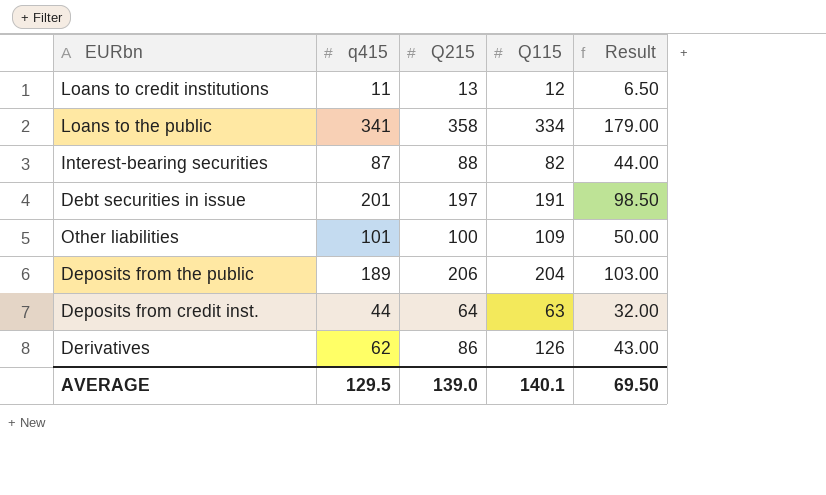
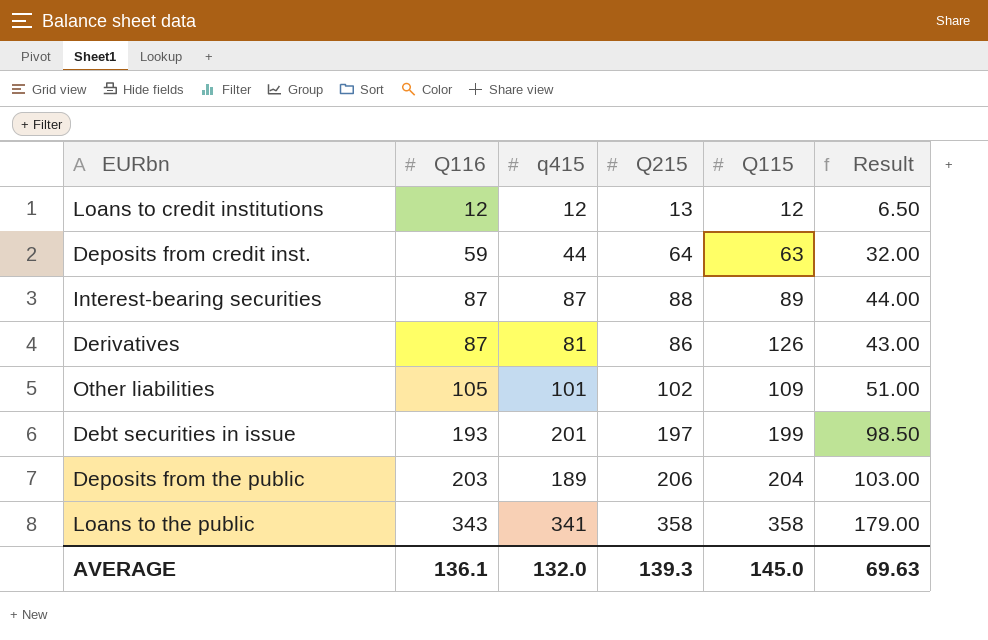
row order: none -> Q116 ascending
column Q116 | position: none -> 2
Loans to credit institutions | q415: 11 -> 12
Interest-bearing securities | Q115: 82 -> 89
Derivatives | q415: 62 -> 81
Other liabilities | Q215: 100 -> 102
Other liabilities | Result: 50.00 -> 51.00
Debt securities in issue | Q115: 191 -> 199
Loans to the public | Q115: 334 -> 358
AVERAGE | q415: 129.5 -> 132.0
AVERAGE | Q215: 139.0 -> 139.3
AVERAGE | Q115: 140.1 -> 145.0
AVERAGE | Result: 69.50 -> 69.63

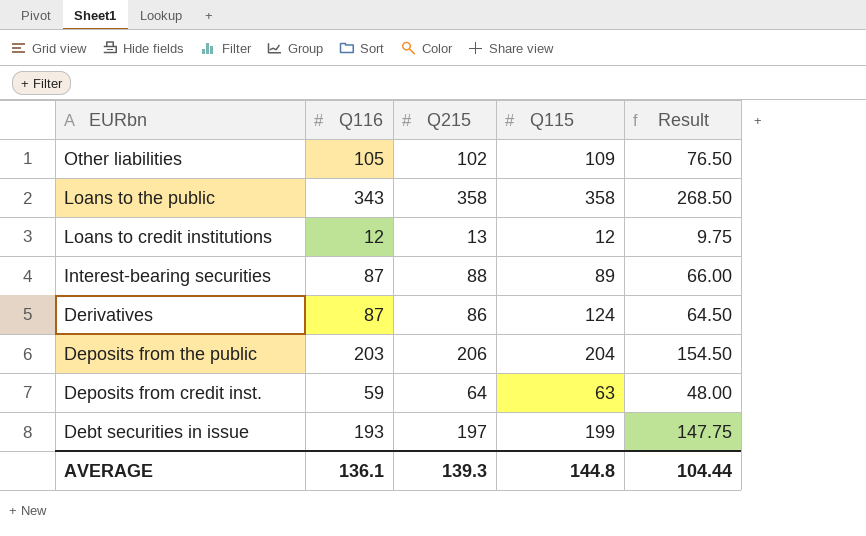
row order: Q116 ascending -> EURbn descending
column q415 | position: 3 -> none
column Result | formula: [Q215] * 0.5 -> [Q215] * 0.75
Derivatives | Q115: 126 -> 124
AVERAGE | Q115: 145.0 -> 144.8
AVERAGE | Result: 69.63 -> 104.44

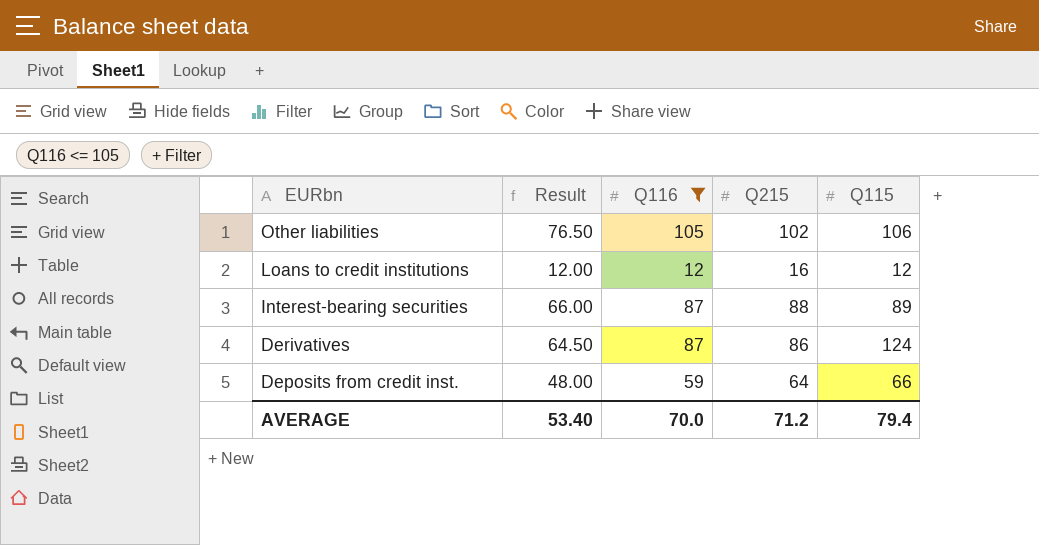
filter: none -> Q116 <= 105
column Result | position: 5 -> 2
Other liabilities | Q115: 109 -> 106
Loans to credit institutions | Result: 9.75 -> 12.00
Loans to credit institutions | Q215: 13 -> 16
Deposits from credit inst. | Q115: 63 -> 66
AVERAGE | Result: 104.44 -> 53.40
AVERAGE | Q116: 136.1 -> 70.0
AVERAGE | Q215: 139.3 -> 71.2
AVERAGE | Q115: 144.8 -> 79.4

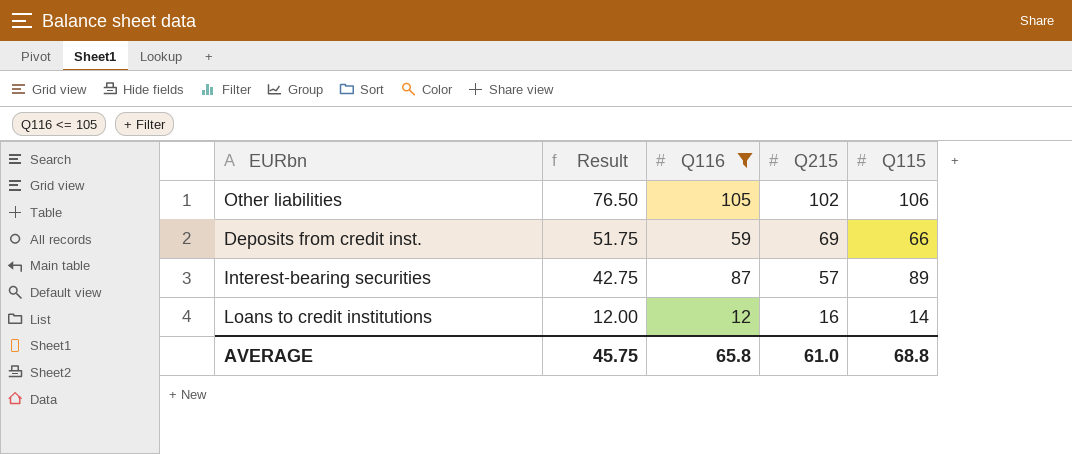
row order: EURbn descending -> Result descending
row Derivatives: 64.50 | 87 | 86 | 124 -> none
Deposits from credit inst. | Result: 48.00 -> 51.75
Deposits from credit inst. | Q215: 64 -> 69
Interest-bearing securities | Result: 66.00 -> 42.75
Interest-bearing securities | Q215: 88 -> 57
Loans to credit institutions | Q115: 12 -> 14
AVERAGE | Result: 53.40 -> 45.75
AVERAGE | Q116: 70.0 -> 65.8
AVERAGE | Q215: 71.2 -> 61.0
AVERAGE | Q115: 79.4 -> 68.8

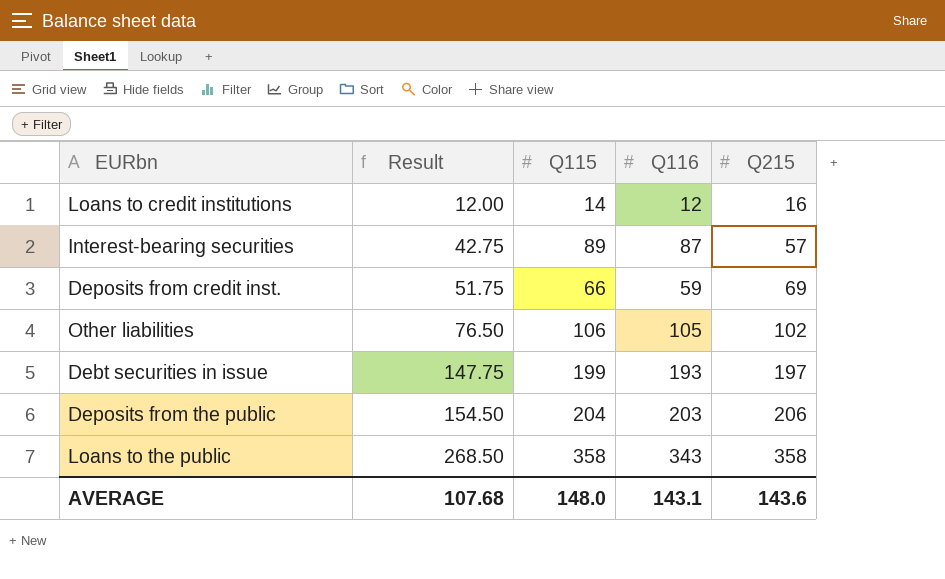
filter: Q116 <= 105 -> none
row order: Result descending -> Result ascending
column Q115 | position: 5 -> 3
AVERAGE | Result: 45.75 -> 107.68
AVERAGE | Q115: 68.8 -> 148.0
AVERAGE | Q116: 65.8 -> 143.1
AVERAGE | Q215: 61.0 -> 143.6

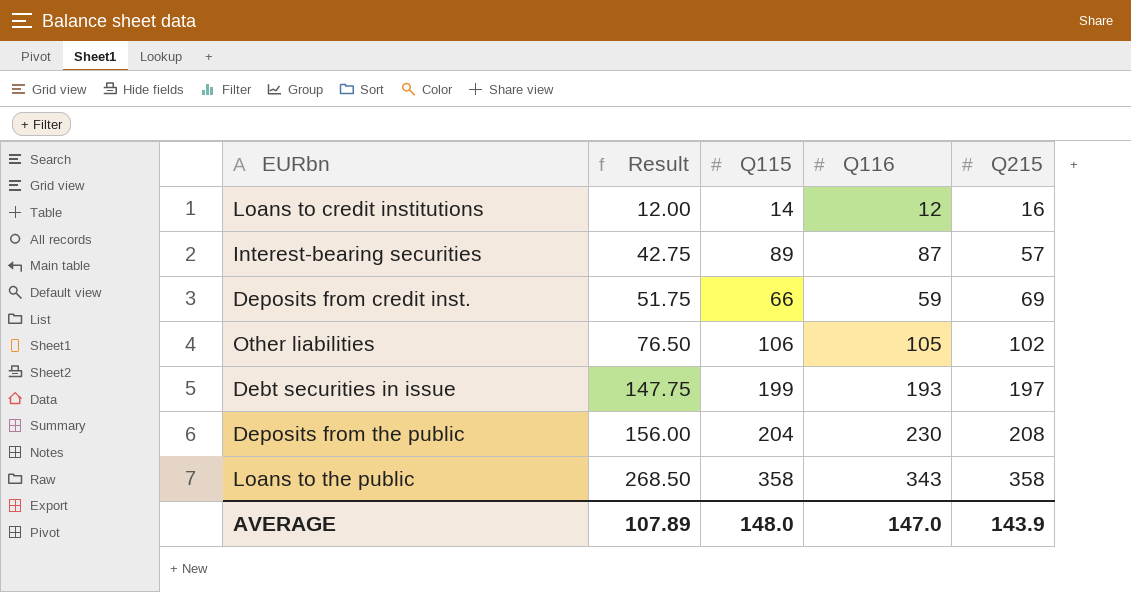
Deposits from the public | Result: 154.50 -> 156.00
Deposits from the public | Q116: 203 -> 230
Deposits from the public | Q215: 206 -> 208
AVERAGE | Result: 107.68 -> 107.89
AVERAGE | Q116: 143.1 -> 147.0
AVERAGE | Q215: 143.6 -> 143.9

